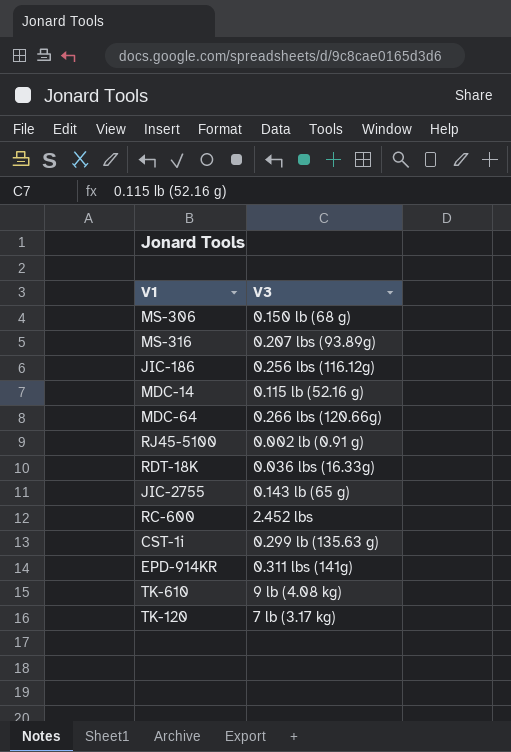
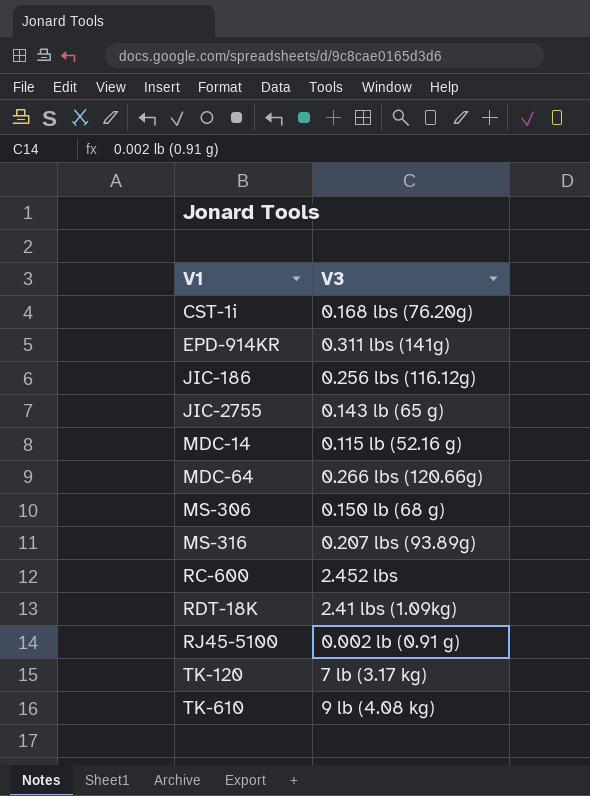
row order: none -> V1 ascending
CST-1i | V3: 0.299 lb (135.63 g) -> 0.168 lbs (76.20g)
RDT-18K | V3: 0.036 lbs (16.33g) -> 2.41 lbs (1.09kg)

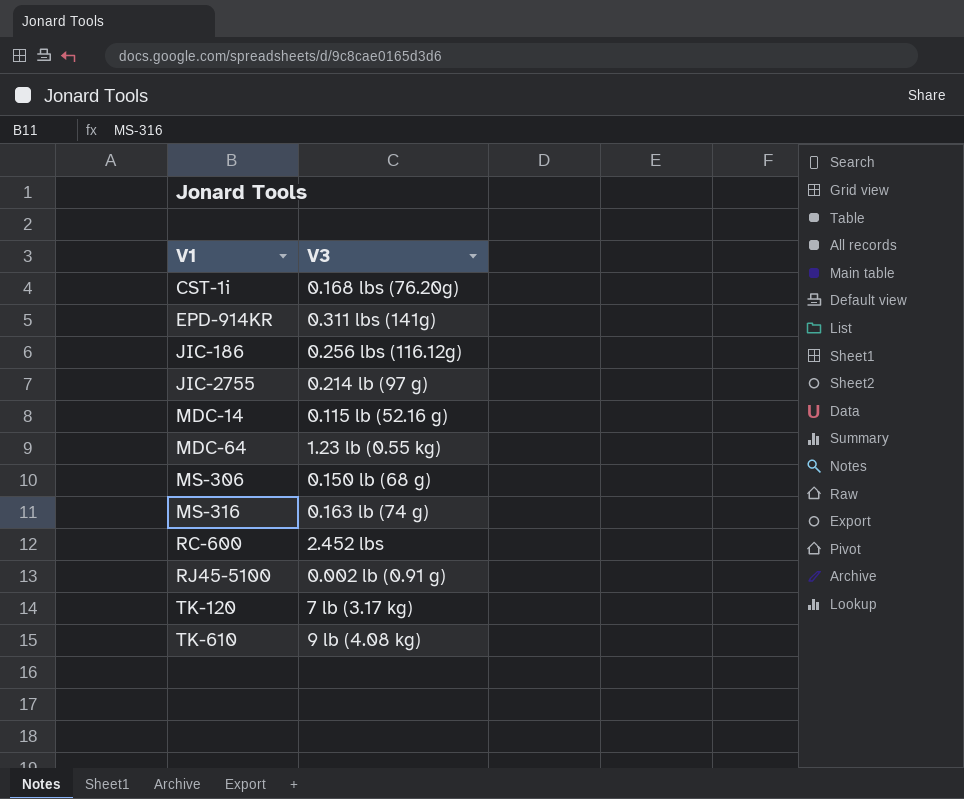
row RDT-18K: 2.41 lbs (1.09kg) -> none
JIC-2755 | V3: 0.143 lb (65 g) -> 0.214 lb (97 g)
MDC-64 | V3: 0.266 lbs (120.66g) -> 1.23 lb (0.55 kg)
MS-316 | V3: 0.207 lbs (93.89g) -> 0.163 lb (74 g)

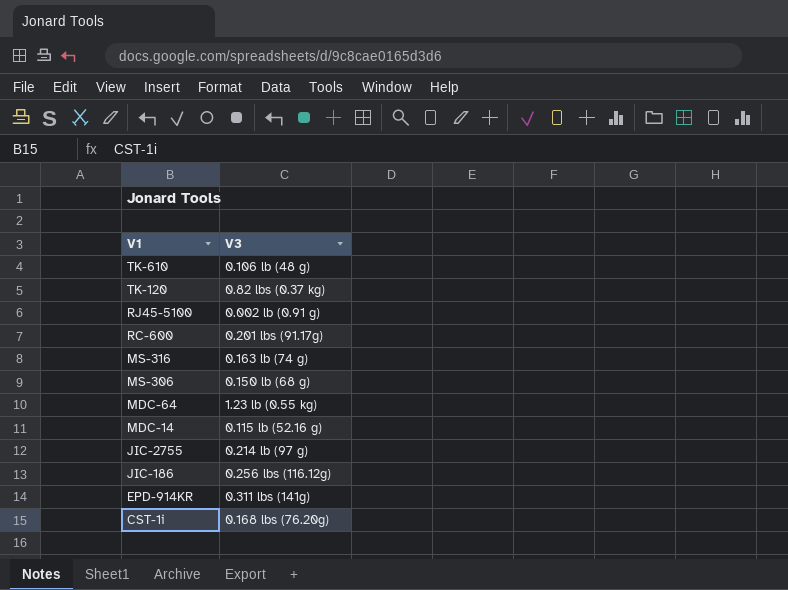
row order: V1 ascending -> V1 descending
TK-610 | V3: 9 lb (4.08 kg) -> 0.106 lb (48 g)
TK-120 | V3: 7 lb (3.17 kg) -> 0.82 lbs (0.37 kg)
RC-600 | V3: 2.452 lbs -> 0.201 lbs (91.17g)

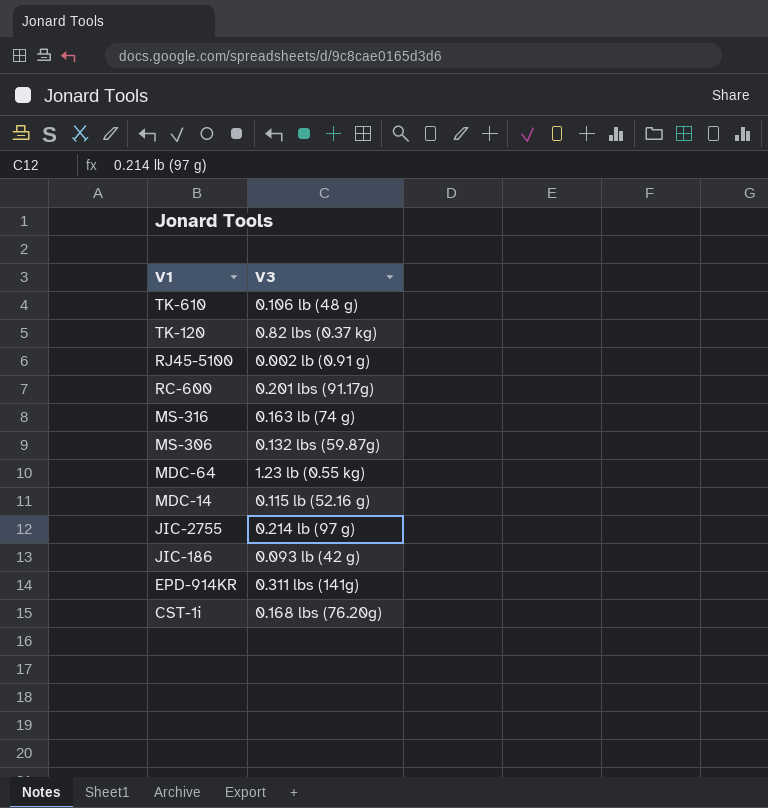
MS-306 | V3: 0.150 lb (68 g) -> 0.132 lbs (59.87g)
JIC-186 | V3: 0.256 lbs (116.12g) -> 0.093 lb (42 g)

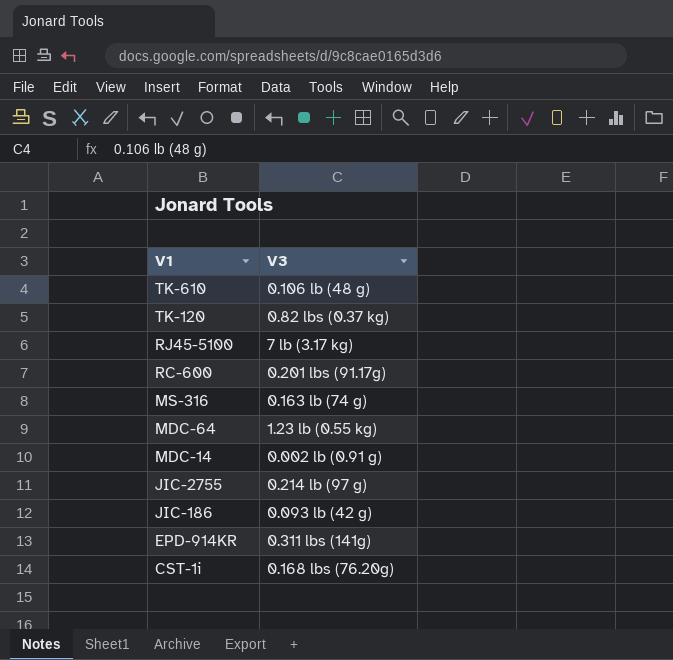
row MS-306: 0.132 lbs (59.87g) -> none
RJ45-5100 | V3: 0.002 lb (0.91 g) -> 7 lb (3.17 kg)
MDC-14 | V3: 0.115 lb (52.16 g) -> 0.002 lb (0.91 g)

